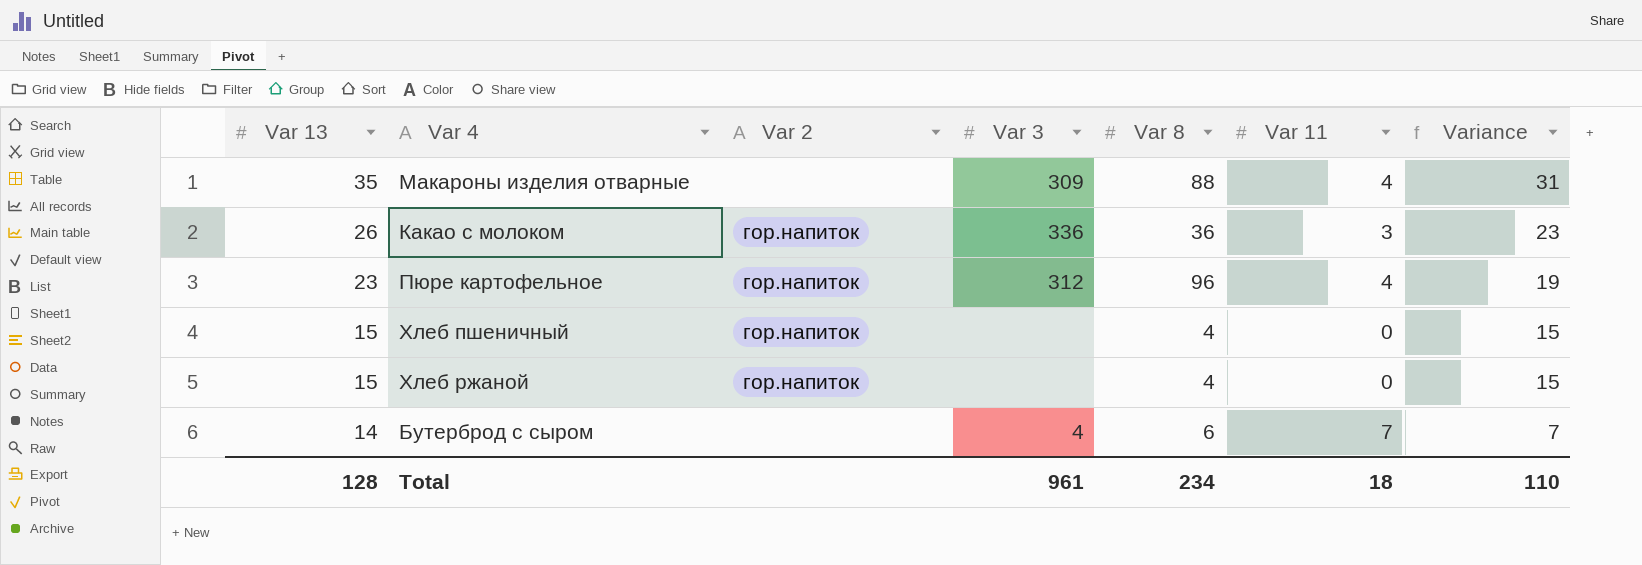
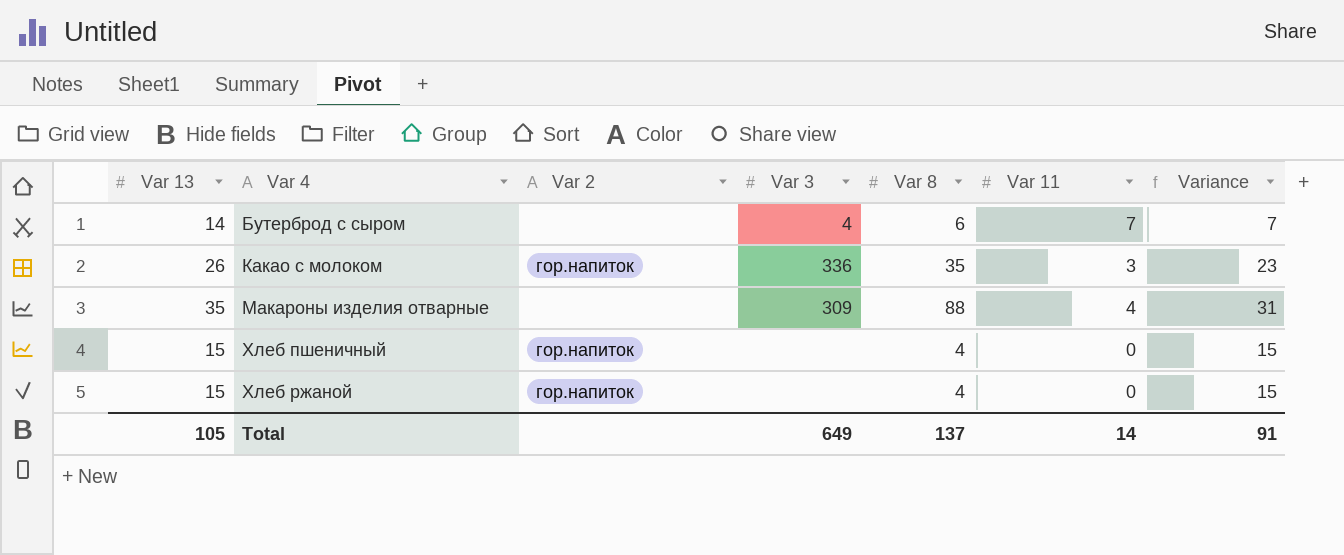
row order: Var 13 descending -> Var 4 ascending
row Пюре картофельное: 23 | гор.напиток | 312 | 96 | 4 | 19 -> none
Какао с молоком | Var 8: 36 -> 35
Total | Var 13: 128 -> 105
Total | Var 3: 961 -> 649
Total | Var 8: 234 -> 137
Total | Var 11: 18 -> 14
Total | Variance: 110 -> 91

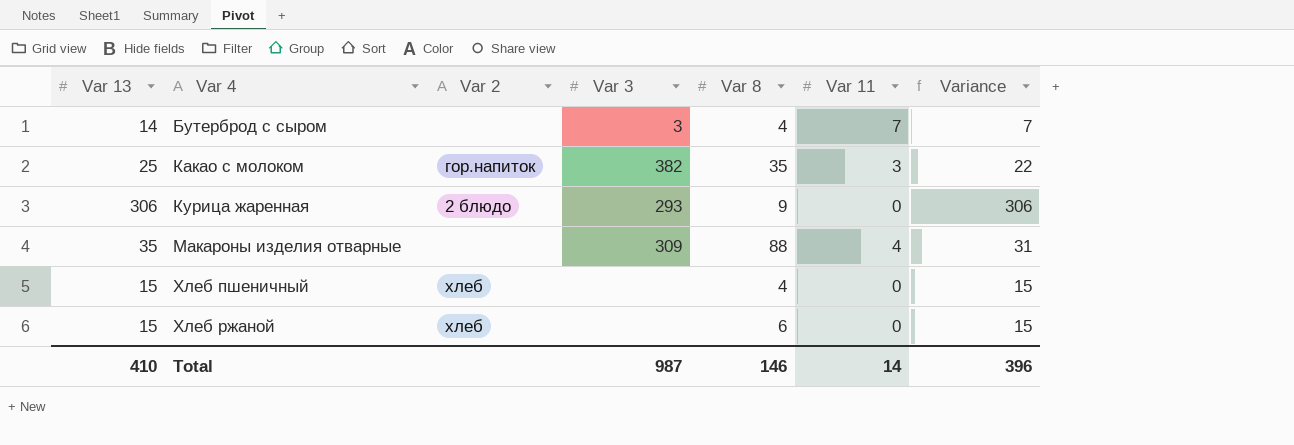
Бутерброд с сыром | Var 3: 4 -> 3
Бутерброд с сыром | Var 8: 6 -> 4
Какао с молоком | Var 13: 26 -> 25
Какао с молоком | Var 3: 336 -> 382
Какао с молоком | Variance: 23 -> 22
row Курица жаренная: none -> 306 | 2 блюдо | 293 | 9 | 0 | 306
Хлеб пшеничный | Var 2: гор.напиток -> хлеб
Хлеб ржаной | Var 2: гор.напиток -> хлеб
Хлеб ржаной | Var 8: 4 -> 6
Total | Var 13: 105 -> 410
Total | Var 3: 649 -> 987
Total | Var 8: 137 -> 146
Total | Variance: 91 -> 396

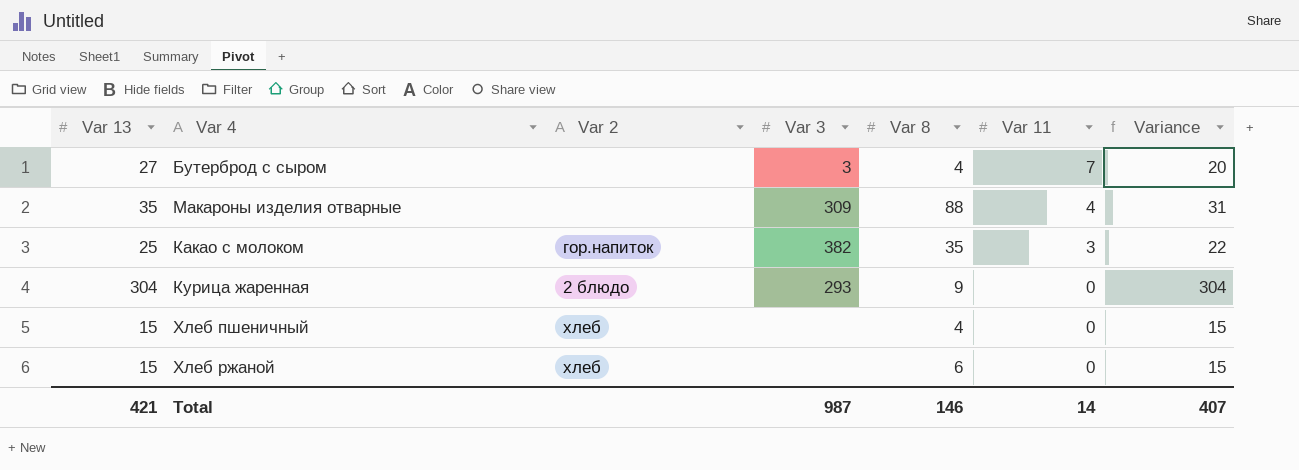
row order: Var 4 ascending -> Var 11 descending
Бутерброд с сыром | Var 13: 14 -> 27
Бутерброд с сыром | Variance: 7 -> 20
Курица жаренная | Var 13: 306 -> 304
Курица жаренная | Variance: 306 -> 304
Total | Var 13: 410 -> 421
Total | Variance: 396 -> 407

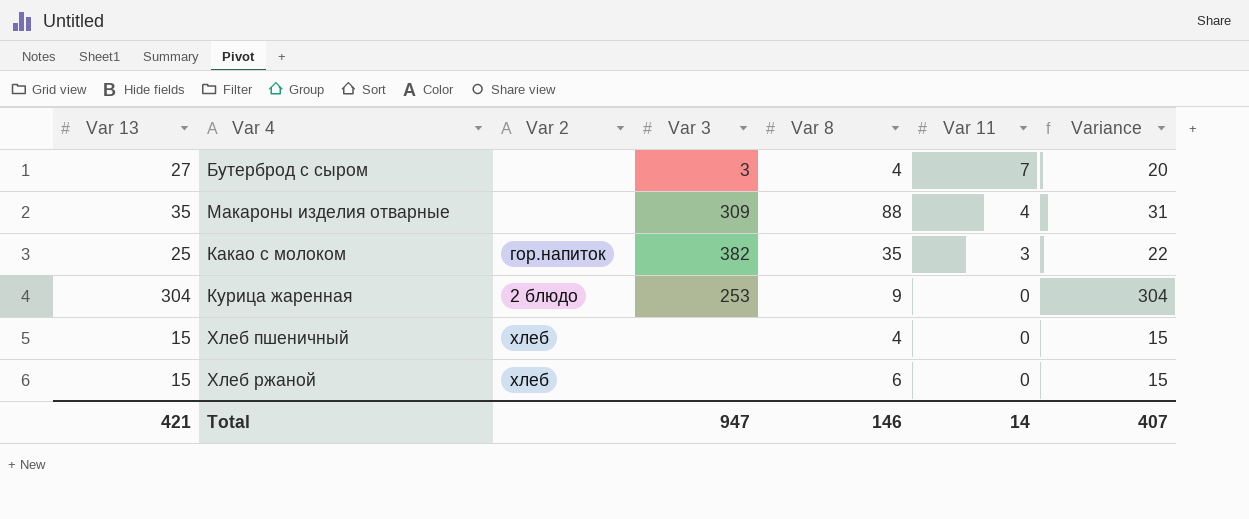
Курица жаренная | Var 3: 293 -> 253
Total | Var 3: 987 -> 947

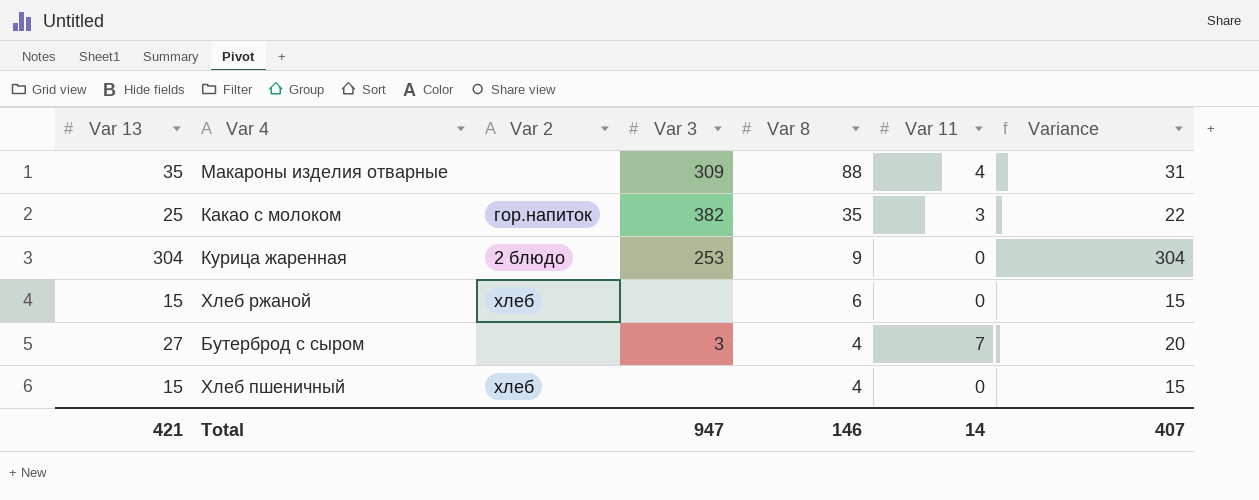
row order: Var 11 descending -> Var 8 descending

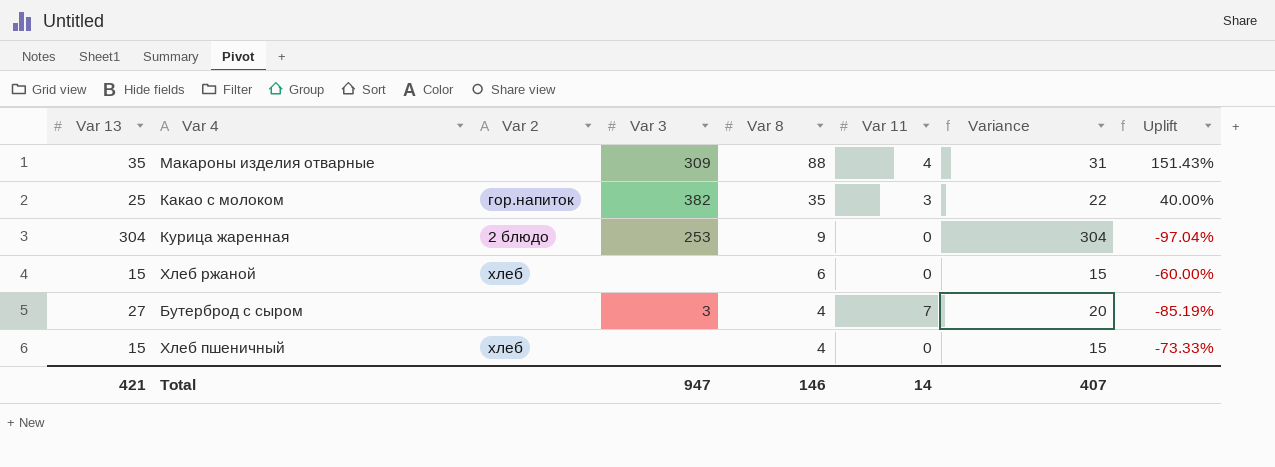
column Uplift | formula: none -> ([Var 8] - [Var 13]) / [Var 13]

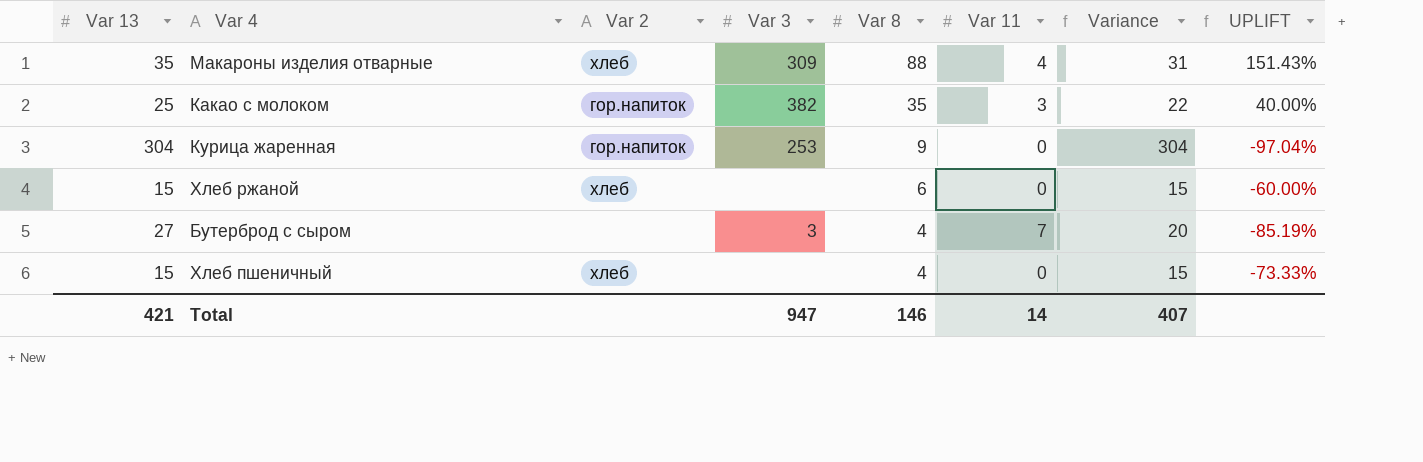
column name: Uplift -> UPLIFT
Макароны изделия отварные | Var 2: none -> хлеб
Курица жаренная | Var 2: 2 блюдо -> гор.напиток

